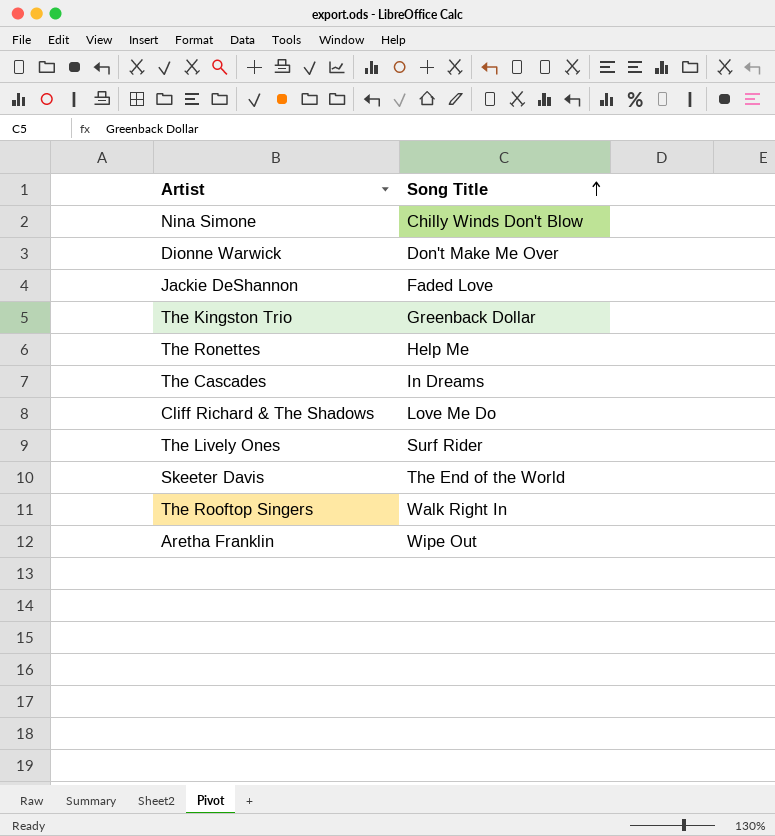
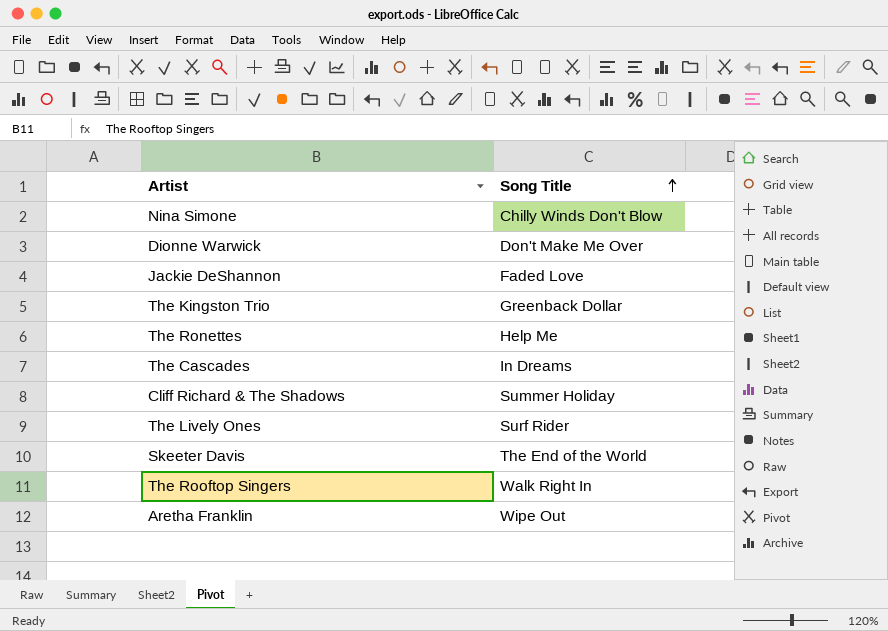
Cliff Richard & The Shadows | Song Title: Love Me Do -> Summer Holiday

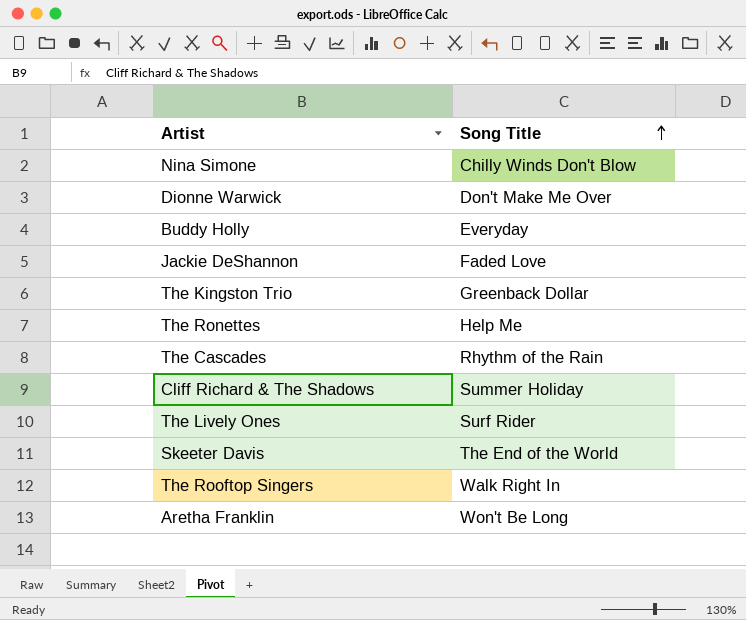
row Buddy Holly: none -> Everyday
The Cascades | Song Title: In Dreams -> Rhythm of the Rain
Aretha Franklin | Song Title: Wipe Out -> Won't Be Long

